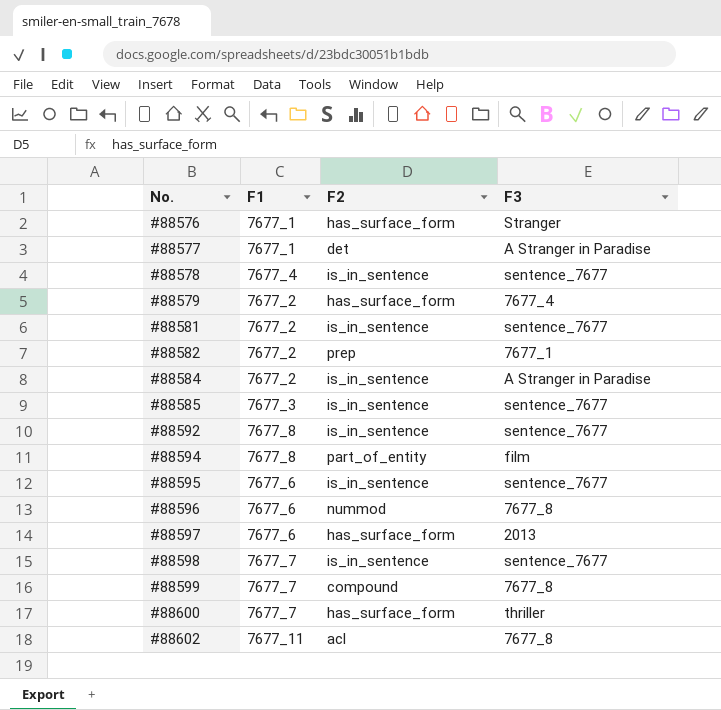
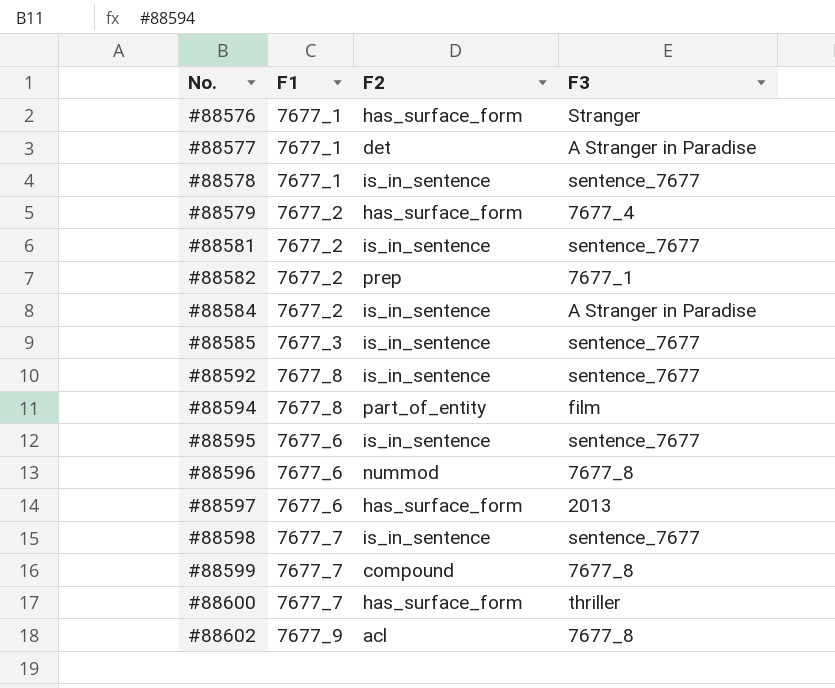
#88578 | F1: 7677_4 -> 7677_1
#88602 | F1: 7677_11 -> 7677_9

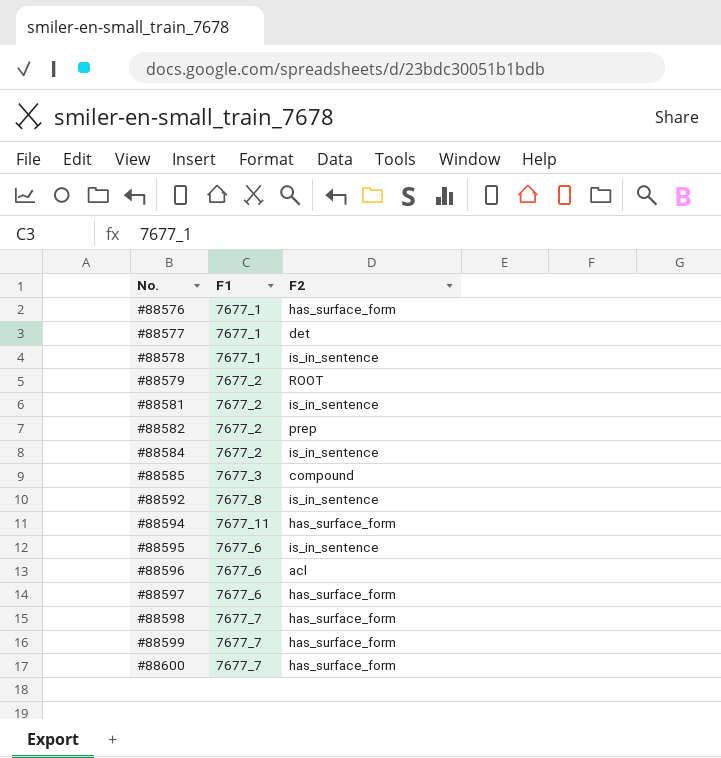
column F3 | position: 4 -> none
row #88602: 7677_9 | acl | 7677_8 -> none
#88579 | F2: has_surface_form -> ROOT
#88585 | F2: is_in_sentence -> compound
#88594 | F1: 7677_8 -> 7677_11
#88594 | F2: part_of_entity -> has_surface_form
#88596 | F2: nummod -> acl
#88598 | F2: is_in_sentence -> has_surface_form
#88599 | F2: compound -> has_surface_form

